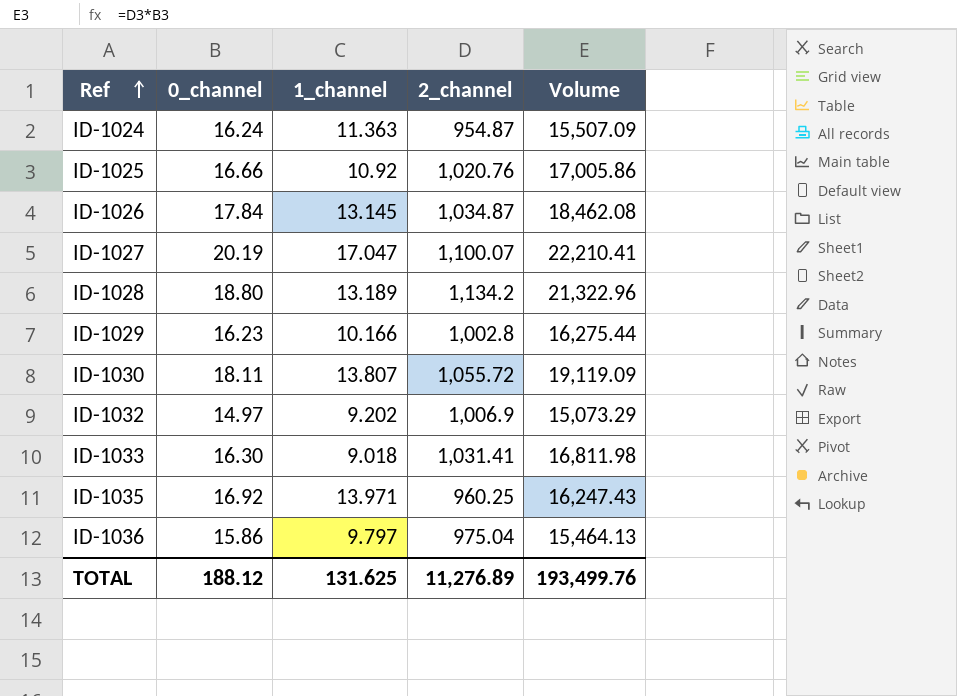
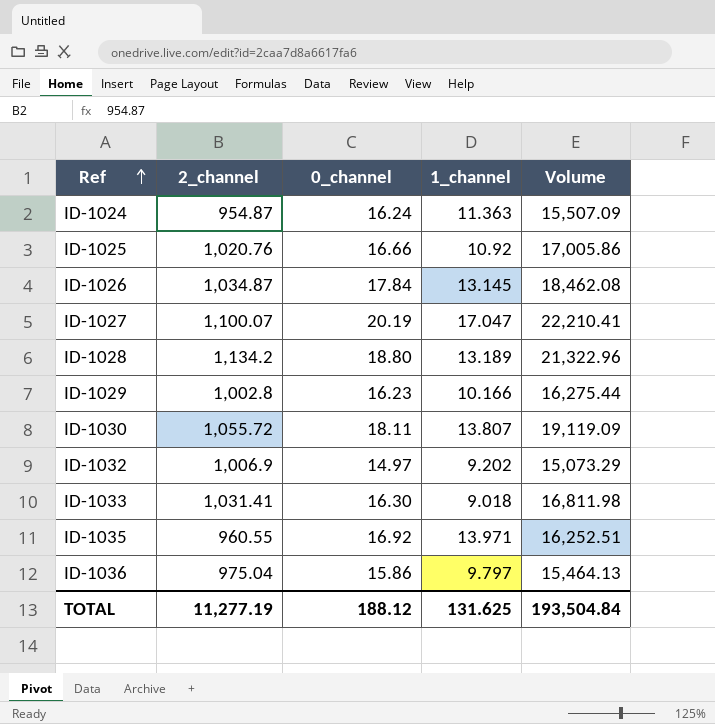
column 2_channel | position: 4 -> 2
ID-1035 | 2_channel: 960.25 -> 960.55
ID-1035 | Volume: 16,247.43 -> 16,252.51
TOTAL | 2_channel: 11,276.89 -> 11,277.19
TOTAL | Volume: 193,499.76 -> 193,504.84

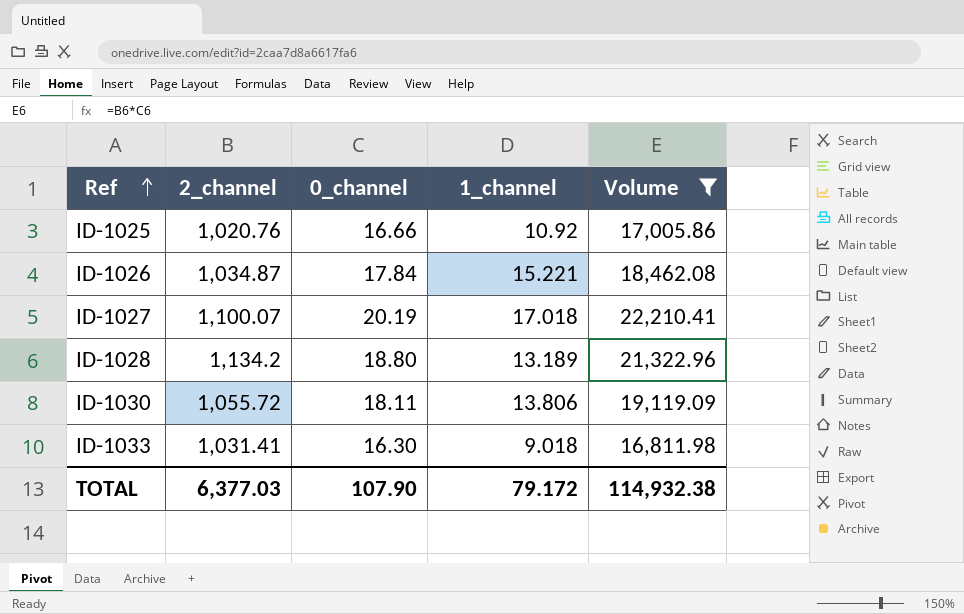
filter: none -> Volume >= 16,811.98
ID-1026 | 1_channel: 13.145 -> 15.221
ID-1027 | 1_channel: 17.047 -> 17.018
ID-1030 | 1_channel: 13.807 -> 13.806
TOTAL | 2_channel: 11,277.19 -> 6,377.03
TOTAL | 0_channel: 188.12 -> 107.90
TOTAL | 1_channel: 131.625 -> 79.172
TOTAL | Volume: 193,504.84 -> 114,932.38

